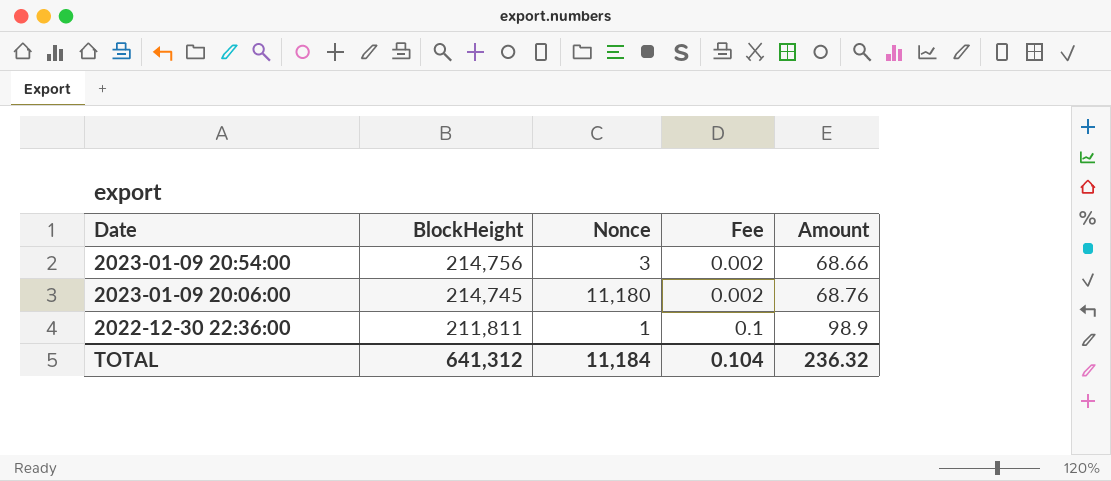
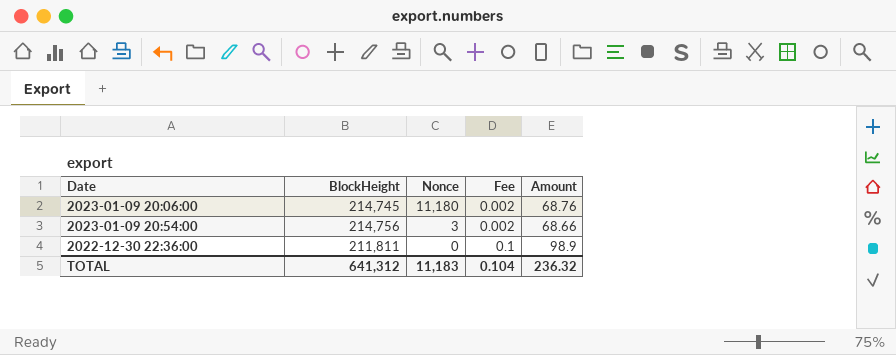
row order: Date descending -> Nonce descending
2022-12-30 22:36:00 | Nonce: 1 -> 0
TOTAL | Nonce: 11,184 -> 11,183

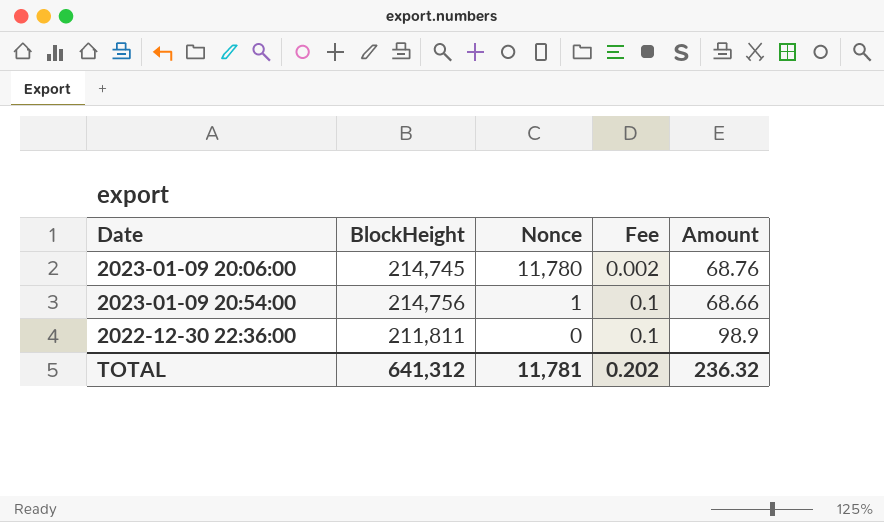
2023-01-09 20:06:00 | Nonce: 11,180 -> 11,780
2023-01-09 20:54:00 | Nonce: 3 -> 1
2023-01-09 20:54:00 | Fee: 0.002 -> 0.1
TOTAL | Nonce: 11,183 -> 11,781
TOTAL | Fee: 0.104 -> 0.202

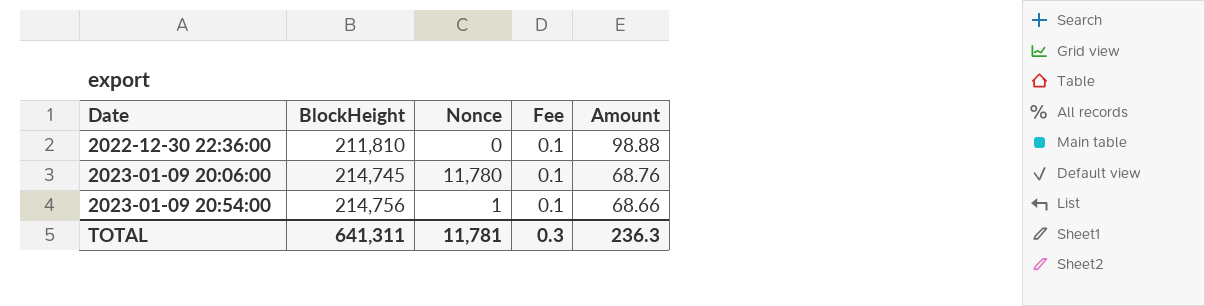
row order: Nonce descending -> Date ascending
2022-12-30 22:36:00 | BlockHeight: 211,811 -> 211,810
2022-12-30 22:36:00 | Amount: 98.9 -> 98.88
2023-01-09 20:06:00 | Fee: 0.002 -> 0.1
TOTAL | BlockHeight: 641,312 -> 641,311
TOTAL | Fee: 0.202 -> 0.3
TOTAL | Amount: 236.32 -> 236.3

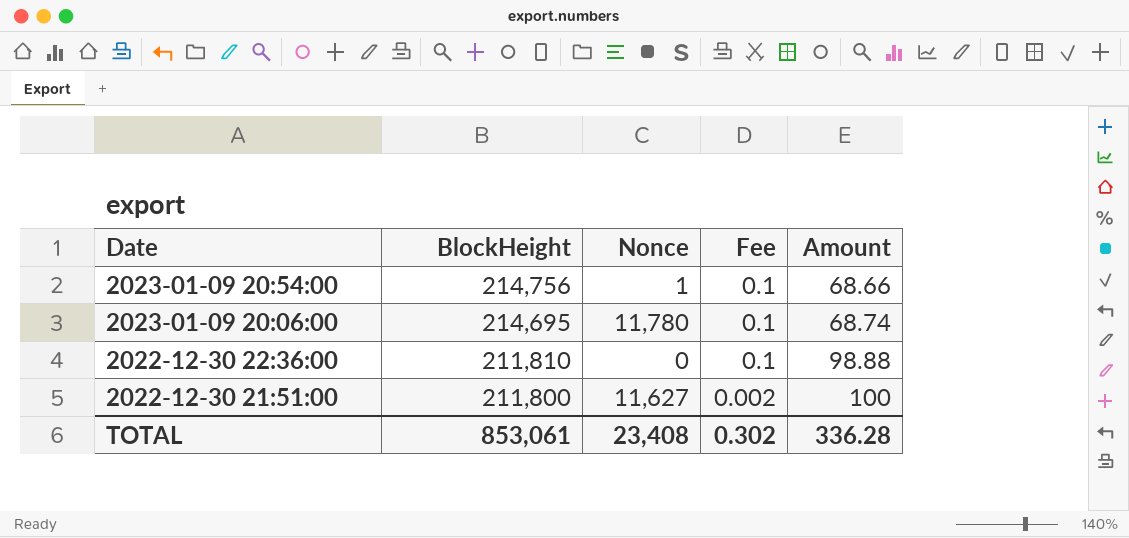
row order: Date ascending -> Date descending
2023-01-09 20:06:00 | BlockHeight: 214,745 -> 214,695
2023-01-09 20:06:00 | Amount: 68.76 -> 68.74
row 2022-12-30 21:51:00: none -> 211,800 | 11,627 | 0.002 | 100
TOTAL | BlockHeight: 641,311 -> 853,061
TOTAL | Nonce: 11,781 -> 23,408
TOTAL | Fee: 0.3 -> 0.302
TOTAL | Amount: 236.3 -> 336.28

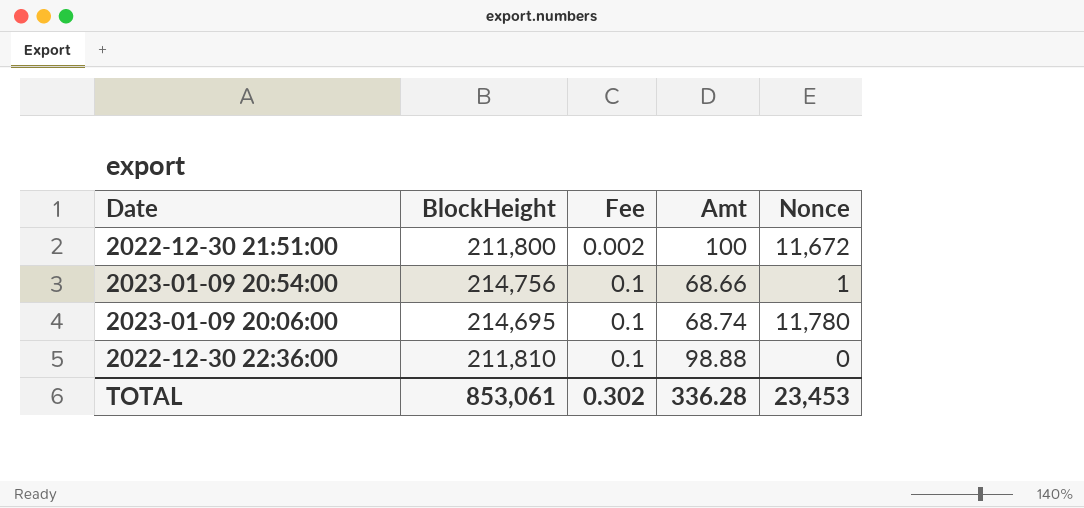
row order: Date descending -> Fee ascending
column name: Amount -> Amt
column Nonce | position: 3 -> 5
2022-12-30 21:51:00 | Nonce: 11,627 -> 11,672
TOTAL | Nonce: 23,408 -> 23,453

